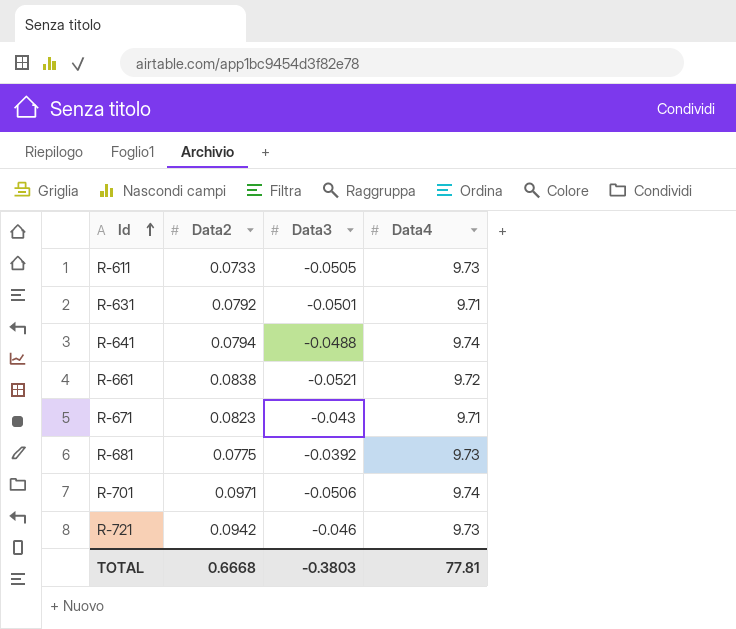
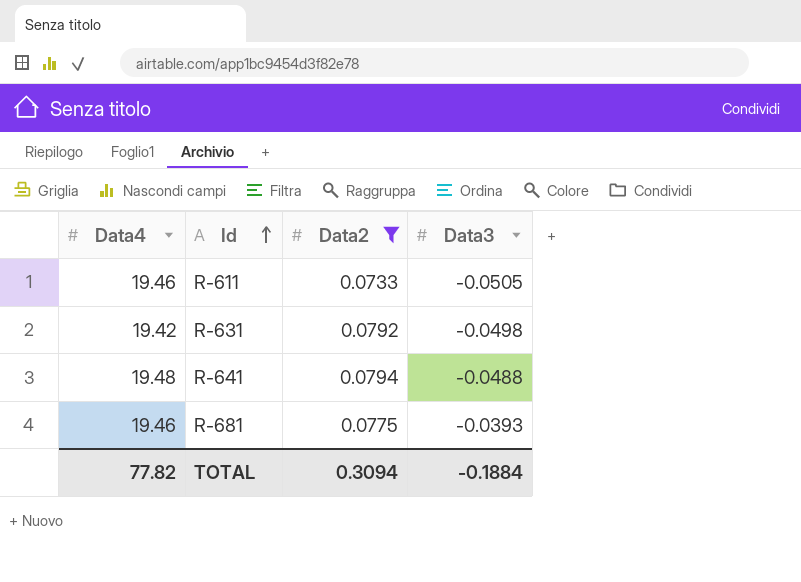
filter: none -> Data2 <= 0.0794
column Data4 | position: 4 -> 1
R-611 | Data4: 9.73 -> 19.46
R-631 | Data4: 9.71 -> 19.42
R-631 | Data3: -0.0501 -> -0.0498
R-641 | Data4: 9.74 -> 19.48
R-681 | Data4: 9.73 -> 19.46
R-681 | Data3: -0.0392 -> -0.0393
TOTAL | Data4: 77.81 -> 77.82
TOTAL | Data2: 0.6668 -> 0.3094
TOTAL | Data3: -0.3803 -> -0.1884

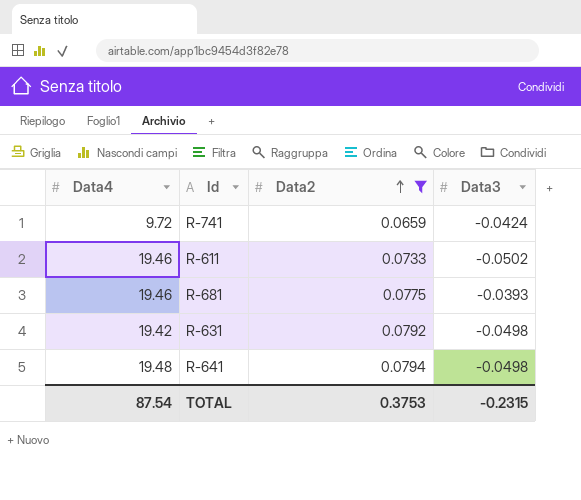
row order: Id ascending -> Data2 ascending
row R-741: none -> 9.72 | 0.0659 | -0.0424
R-611 | Data3: -0.0505 -> -0.0502
R-641 | Data3: -0.0488 -> -0.0498
TOTAL | Data4: 77.82 -> 87.54
TOTAL | Data2: 0.3094 -> 0.3753
TOTAL | Data3: -0.1884 -> -0.2315

